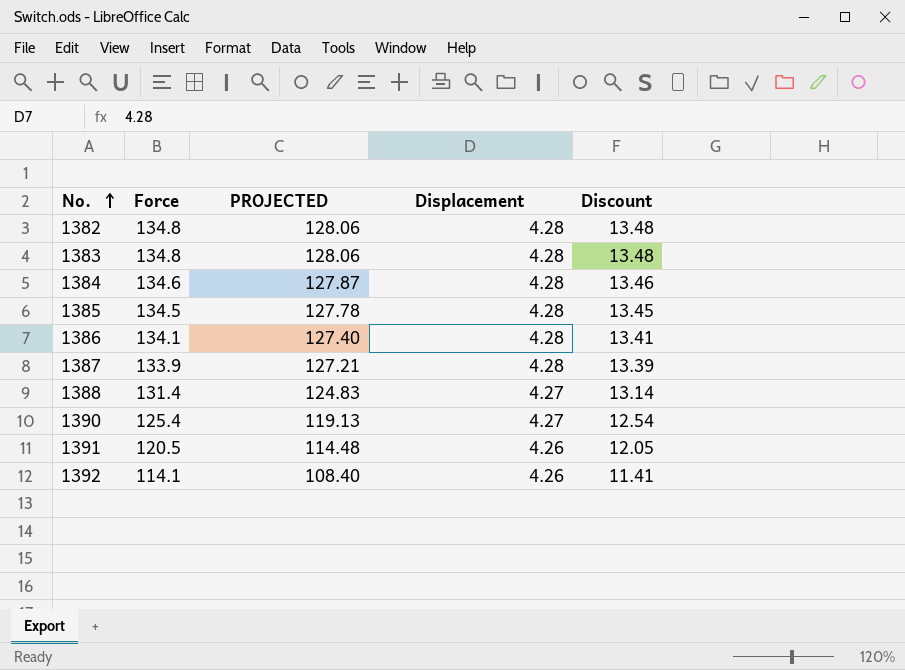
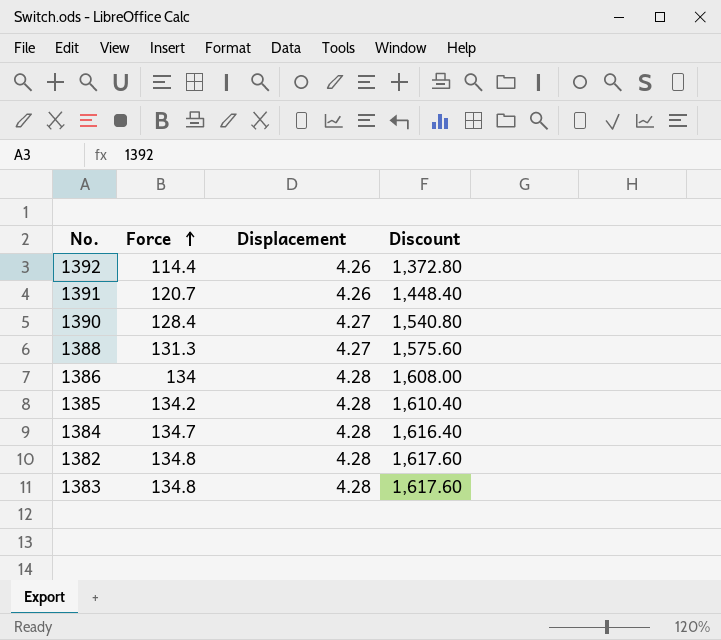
row order: No. ascending -> Force ascending
column PROJECTED | formula: [Force] * 0.95 -> none
column Discount | formula: [Force] * 0.1 -> [Force] * 12
row 1387: 133.9 | 127.21 | 4.28 | 13.39 -> none
1392 | Force: 114.1 -> 114.4
1391 | Force: 120.5 -> 120.7
1390 | Force: 125.4 -> 128.4
1388 | Force: 131.4 -> 131.3
1386 | Force: 134.1 -> 134
1385 | Force: 134.5 -> 134.2
1384 | Force: 134.6 -> 134.7

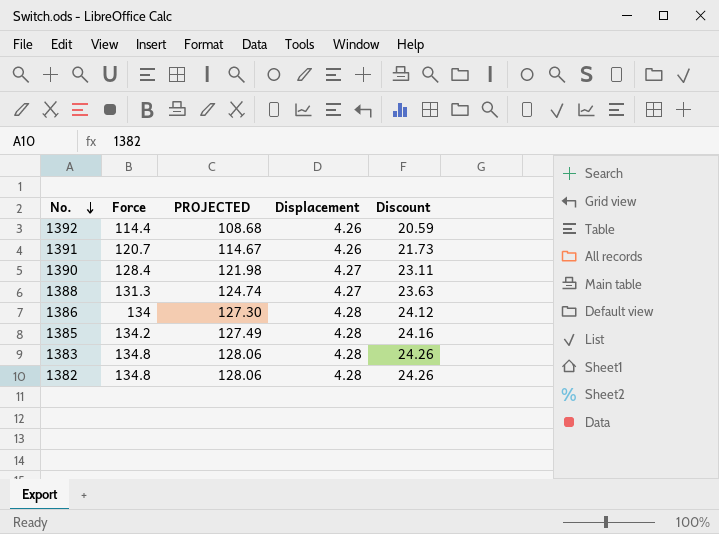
row order: Force ascending -> No. descending
column PROJECTED | formula: none -> [Force] * 0.95
column Discount | formula: [Force] * 12 -> [Force] * 0.18
row 1384: 134.7 | 4.28 | 1,616.40 -> none

